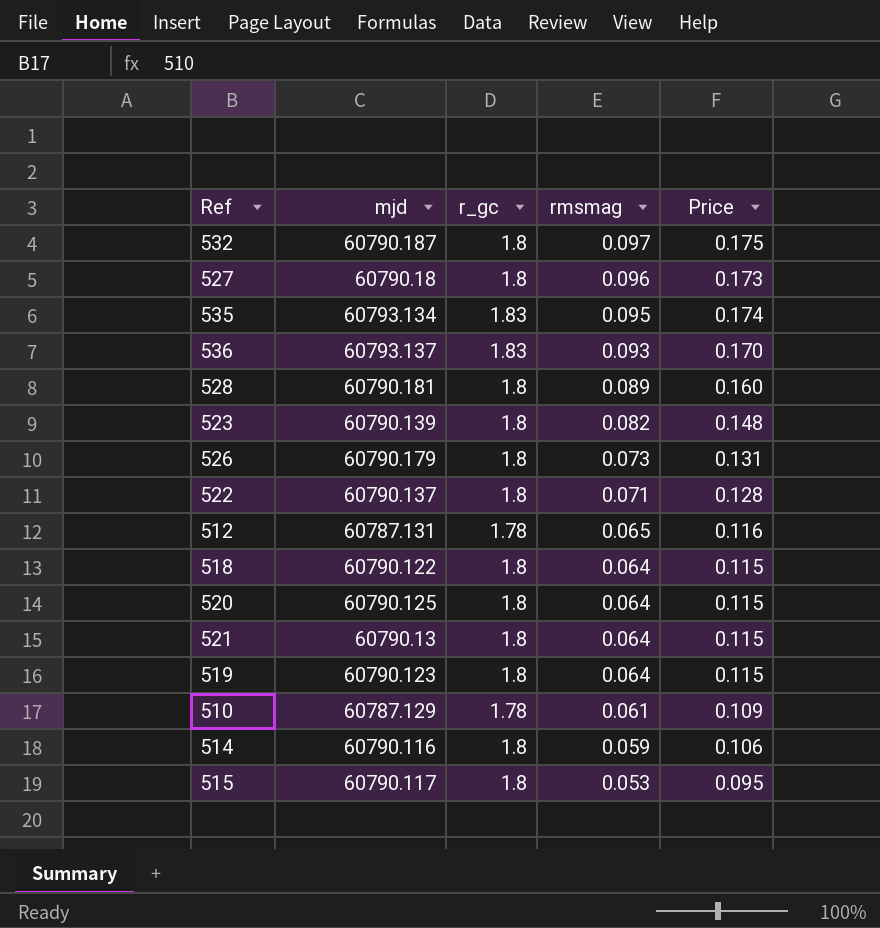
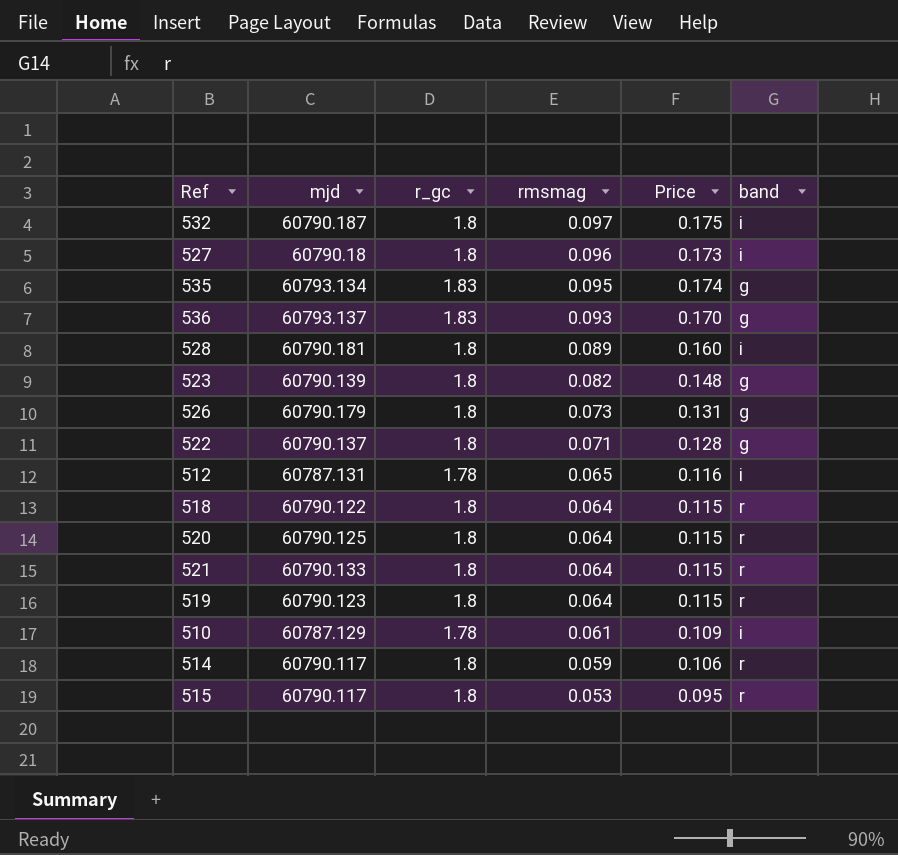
column band | position: none -> 6
521 | mjd: 60790.13 -> 60790.133
514 | mjd: 60790.116 -> 60790.117

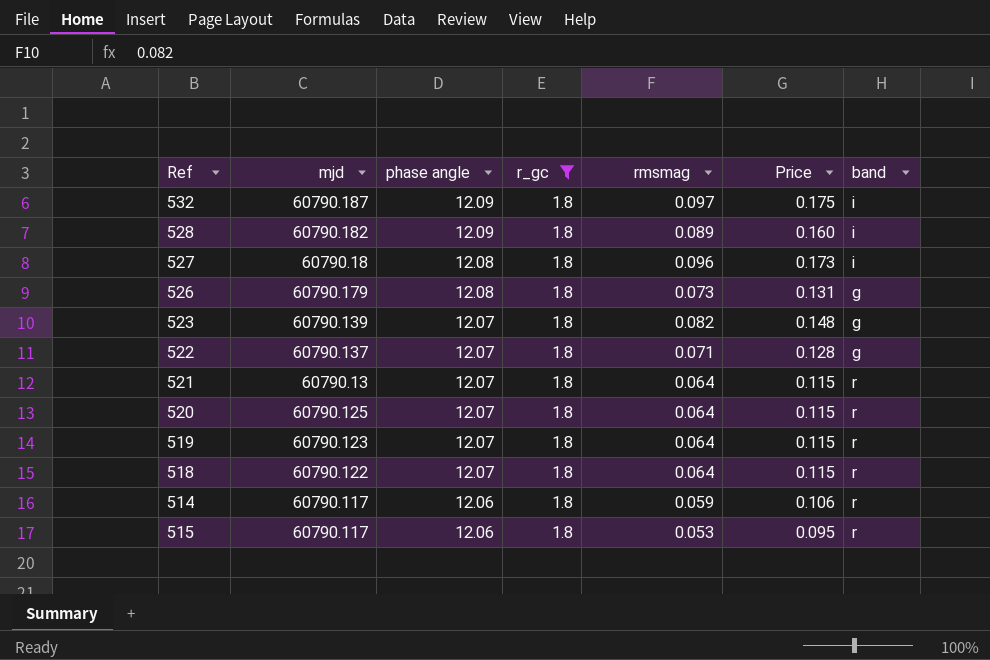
filter: none -> r_gc = 1.8
row order: rmsmag descending -> mjd descending
column phase angle | position: none -> 3
528 | mjd: 60790.181 -> 60790.182
521 | mjd: 60790.133 -> 60790.13

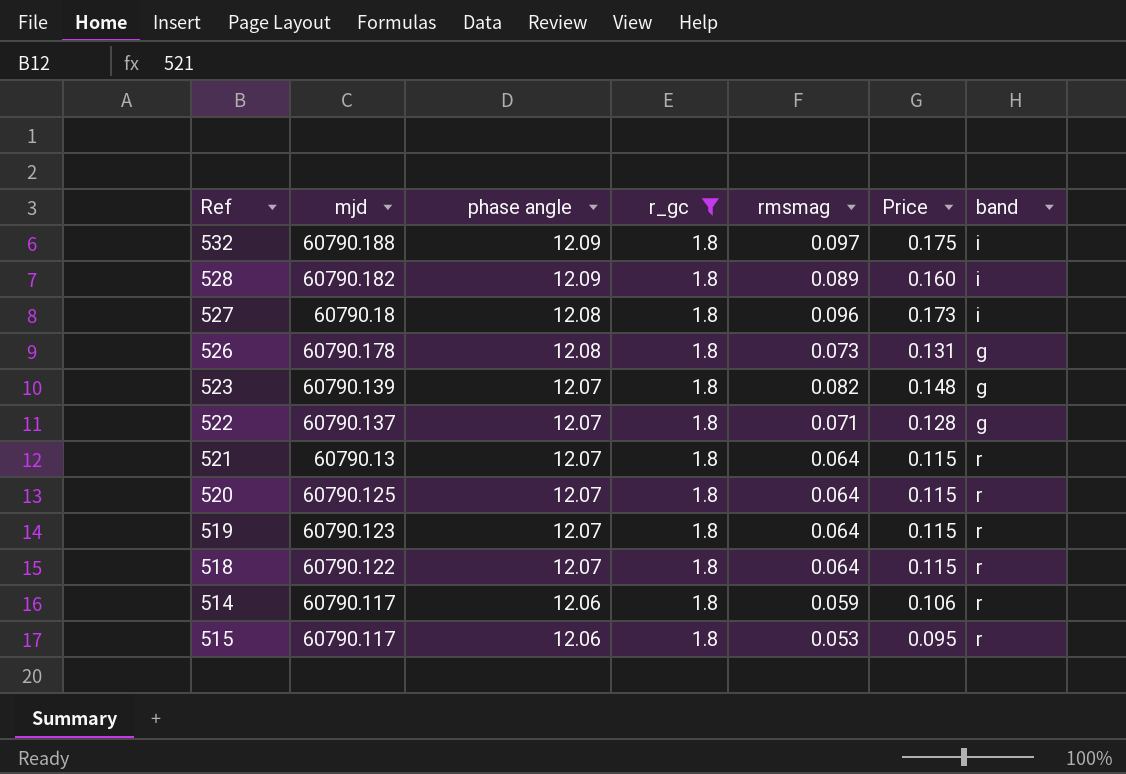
532 | mjd: 60790.187 -> 60790.188
526 | mjd: 60790.179 -> 60790.178

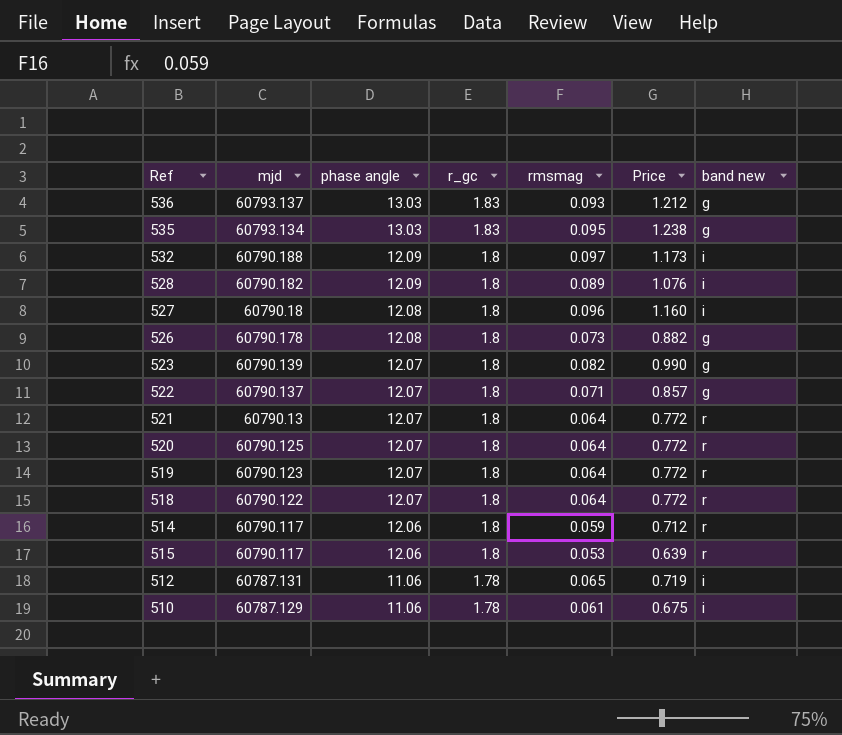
filter: r_gc = 1.8 -> none
column Price | formula: [r_gc] * [rmsmag] -> [phase angle] * [rmsmag]
column name: band -> band new

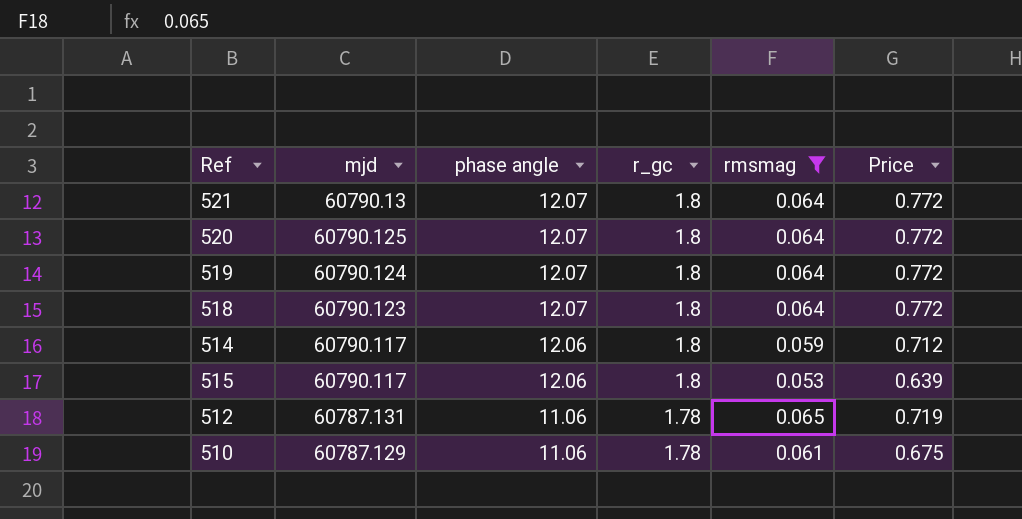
filter: none -> rmsmag <= 0.065
column band new | position: 7 -> none
519 | mjd: 60790.123 -> 60790.124
518 | mjd: 60790.122 -> 60790.123

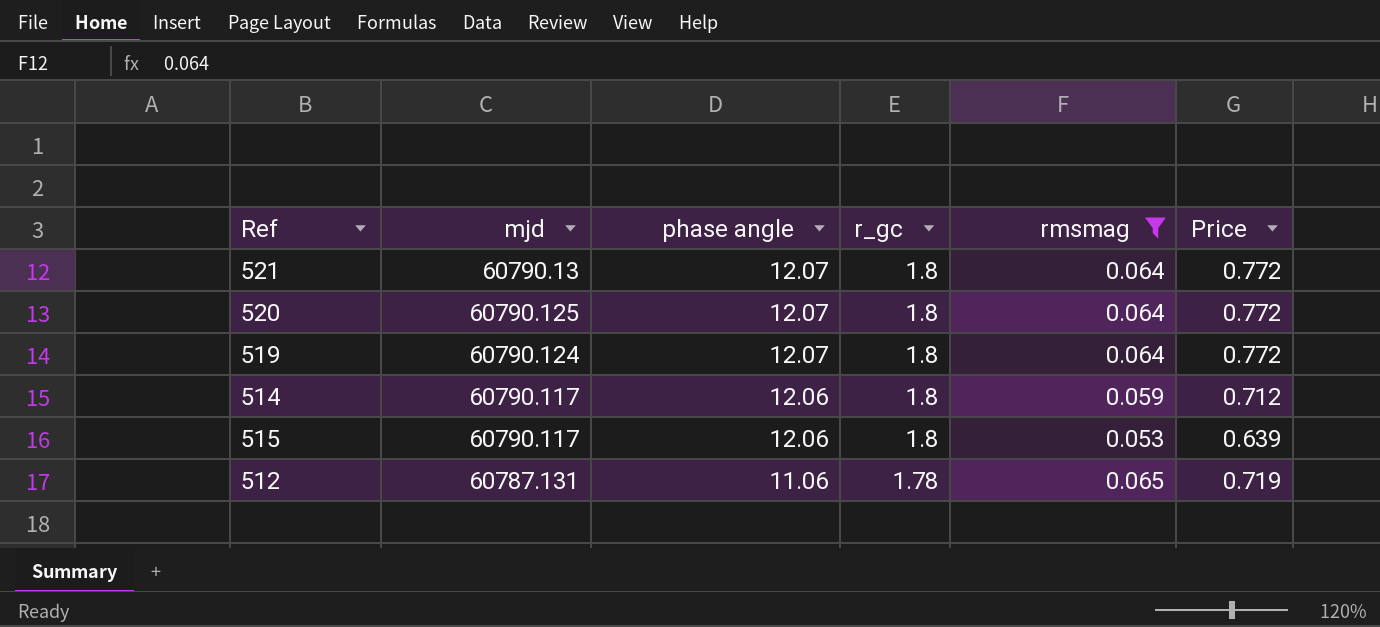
row 518: 60790.123 | 12.07 | 1.8 | 0.064 | 0.772 -> none
row 510: 60787.129 | 11.06 | 1.78 | 0.061 | 0.675 -> none

